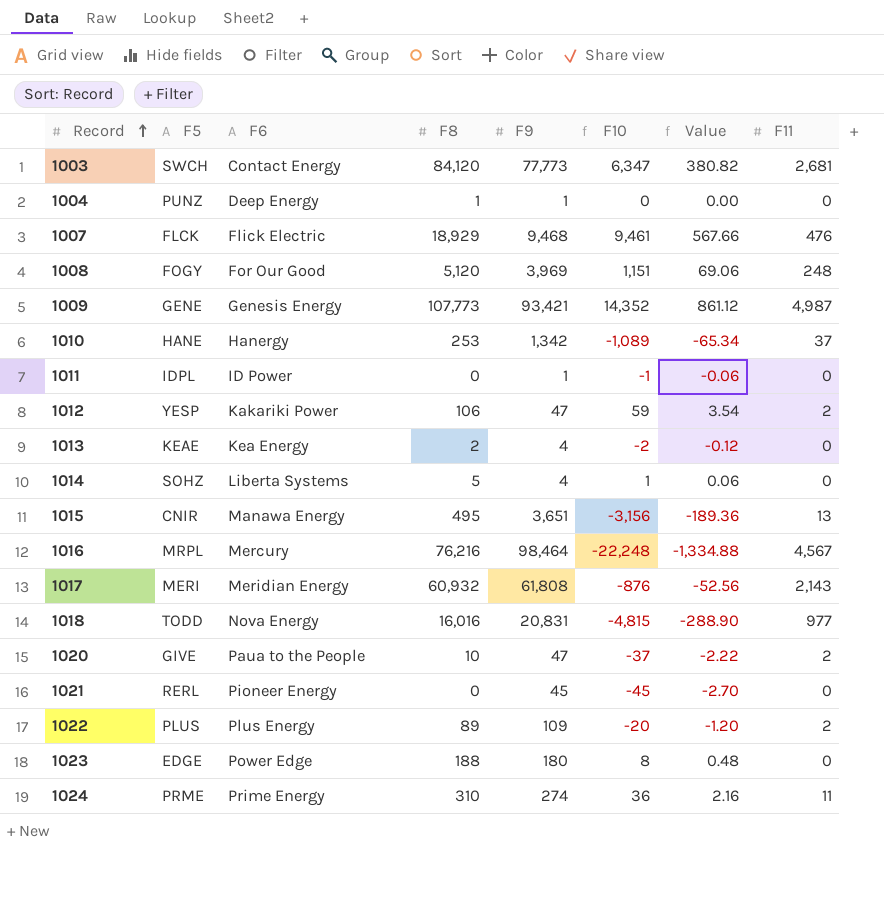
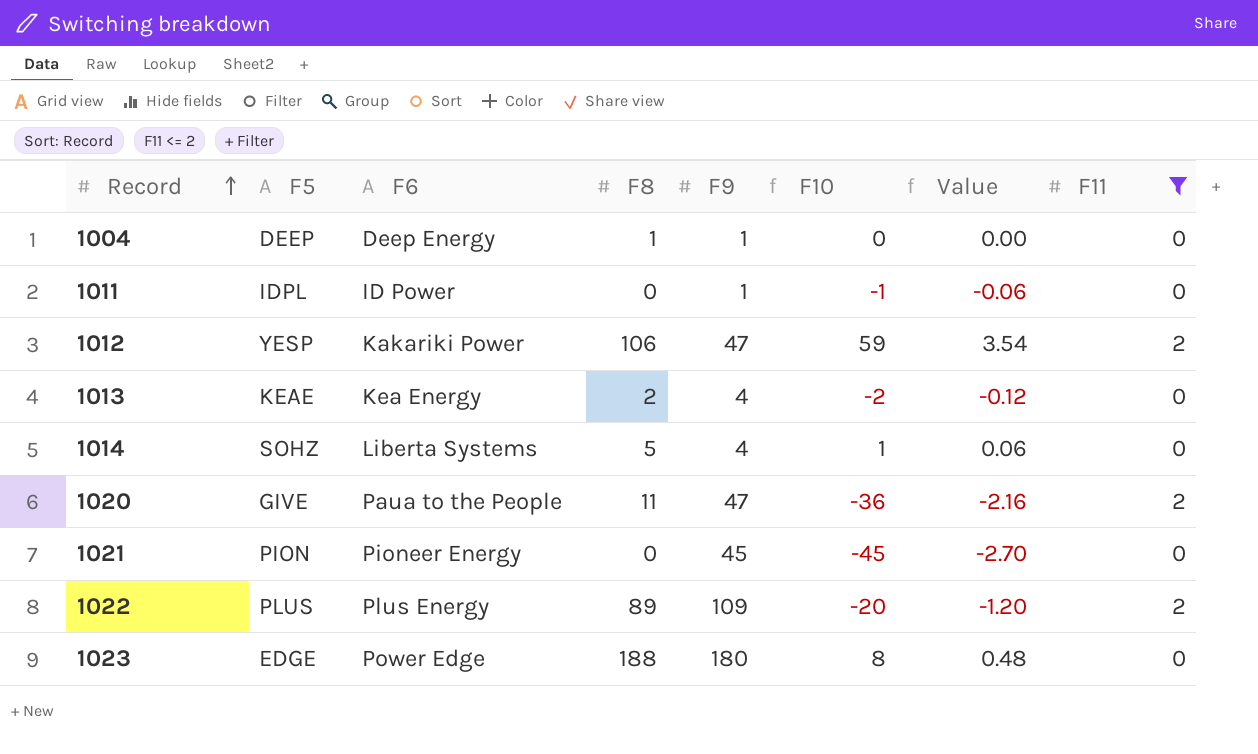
filter: none -> F11 <= 2
1004 | F5: PUNZ -> DEEP
1020 | F8: 10 -> 11
1020 | F10: -37 -> -36
1020 | Value: -2.22 -> -2.16
1021 | F5: RERL -> PION

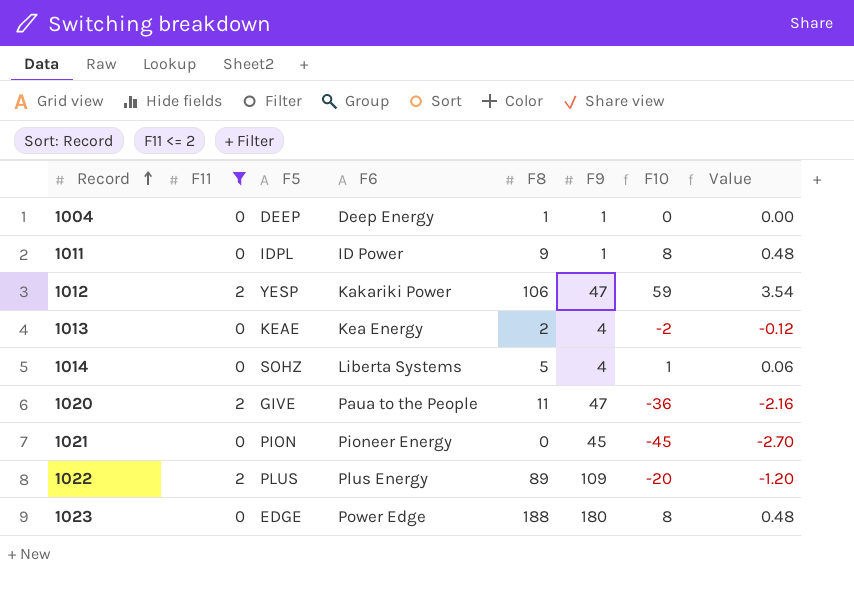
column F11 | position: 8 -> 2
1011 | F8: 0 -> 9
1011 | F10: -1 -> 8
1011 | Value: -0.06 -> 0.48

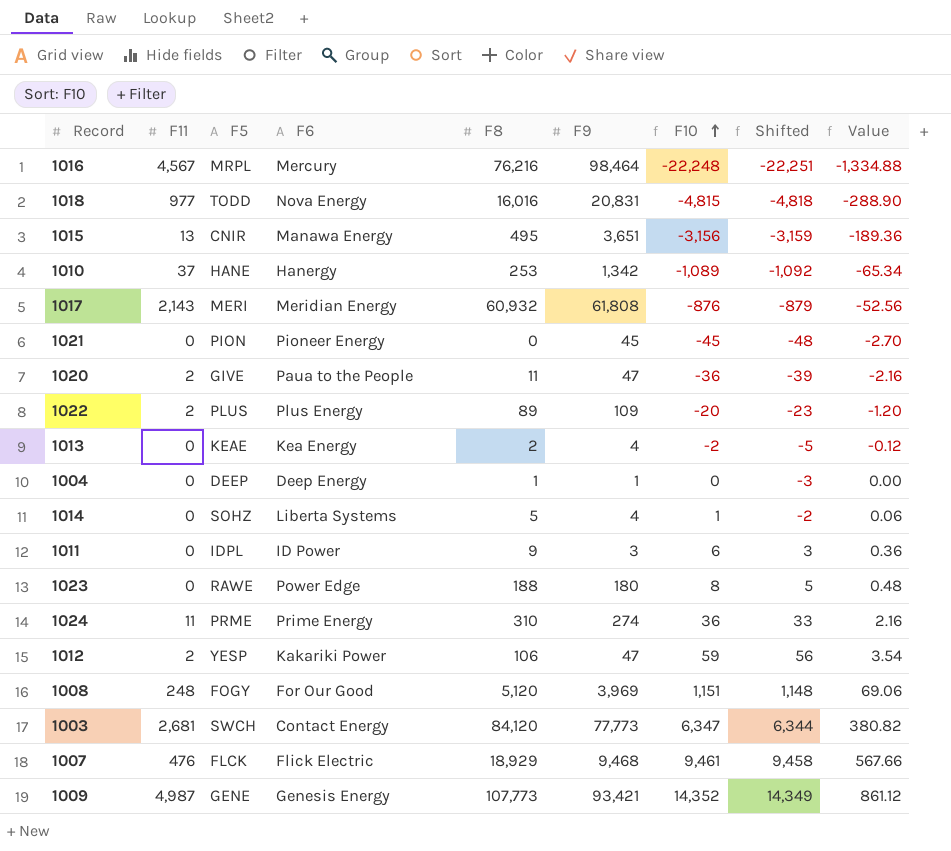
filter: F11 <= 2 -> none
row order: Record ascending -> F10 ascending
column Shifted | formula: none -> [F10] - 3
1011 | F9: 1 -> 3
1011 | F10: 8 -> 6
1011 | Value: 0.48 -> 0.36
1023 | F5: EDGE -> RAWE

